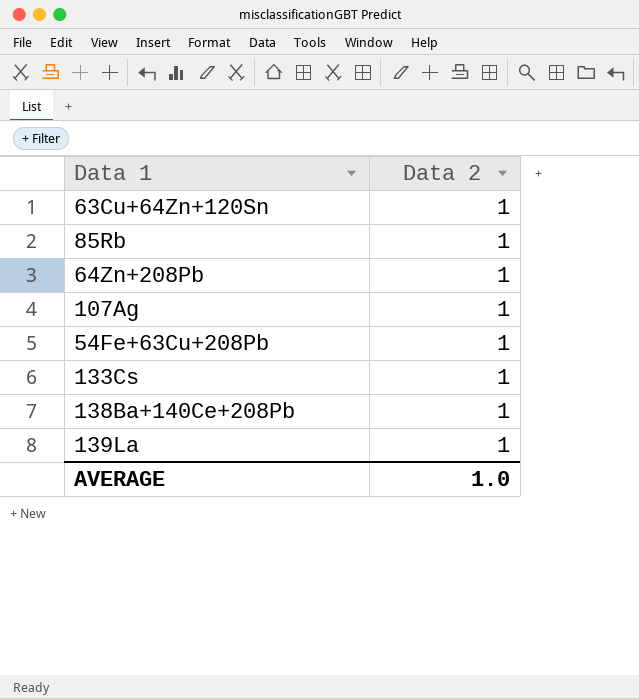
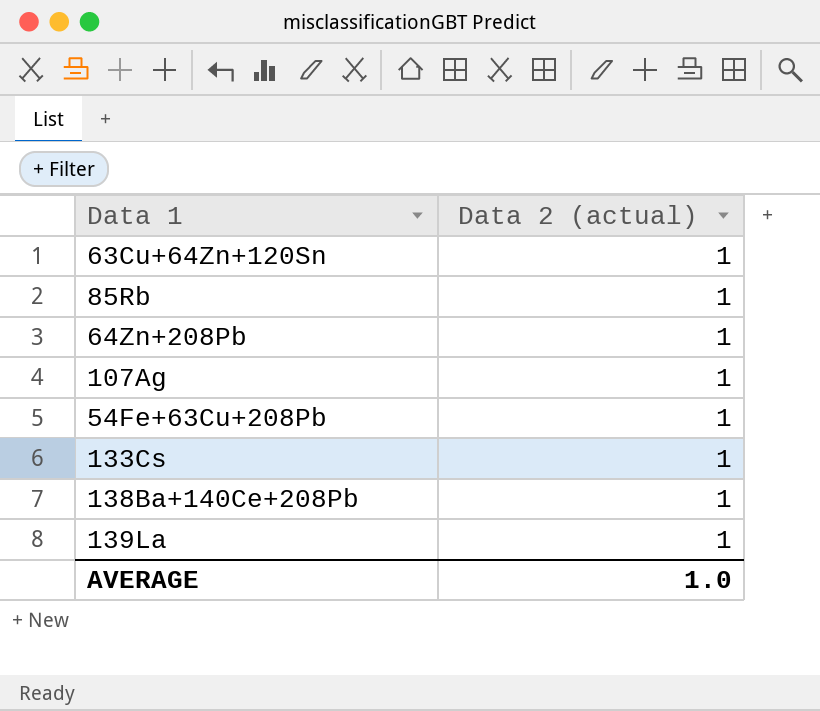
column name: Data 2 -> Data 2 (actual)

